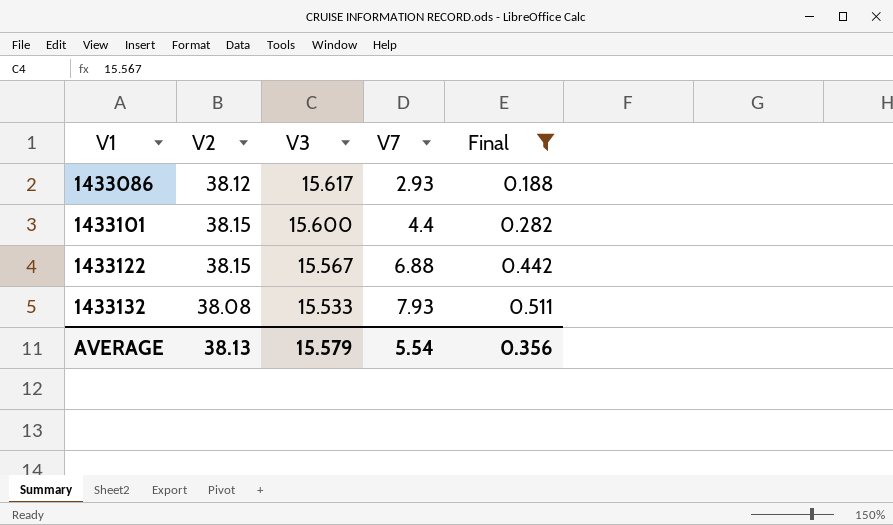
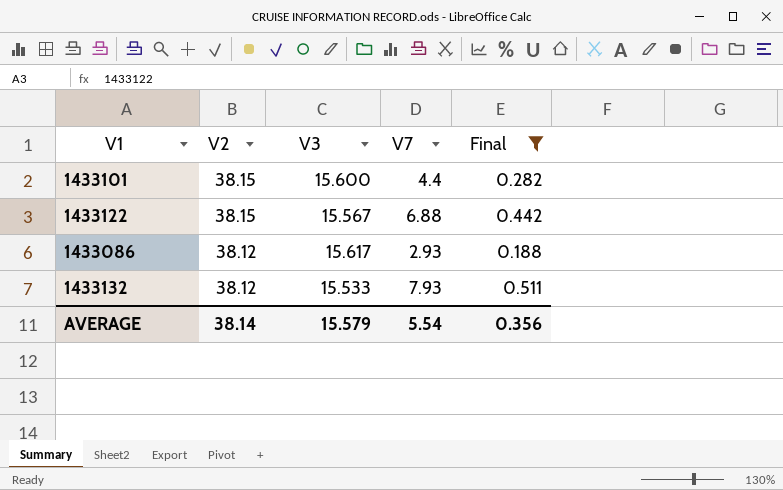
row order: V1 ascending -> V2 descending
1433132 | V2: 38.08 -> 38.12
AVERAGE | V2: 38.13 -> 38.14

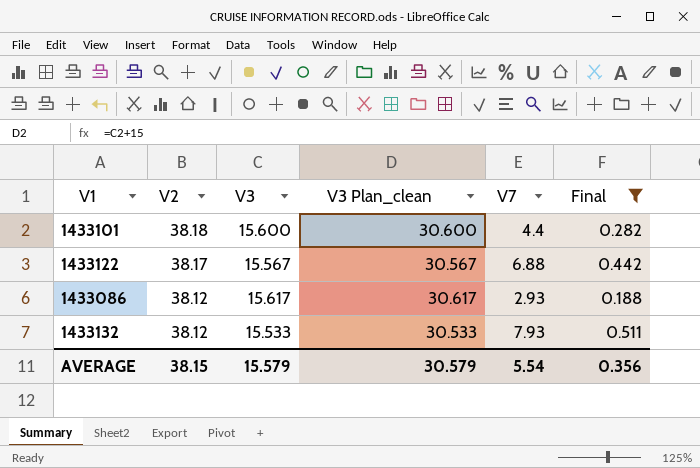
column V3 Plan_clean | formula: none -> [V3] + 15
1433101 | V2: 38.15 -> 38.18
1433122 | V2: 38.15 -> 38.17
AVERAGE | V2: 38.14 -> 38.15

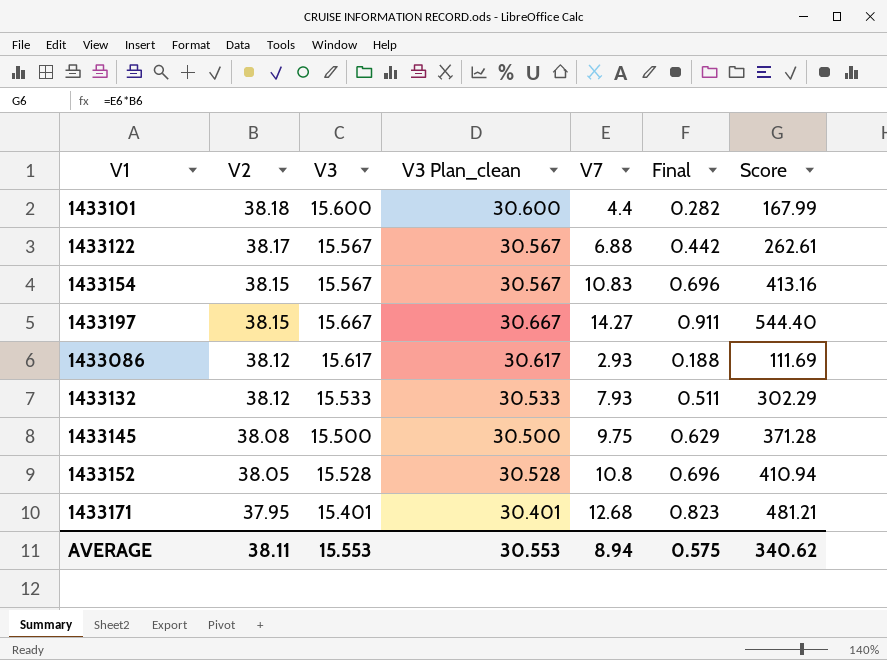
filter: Final <= 0.511 -> none
column Score | formula: none -> [V2] * [V7]
AVERAGE | V2: 38.15 -> 38.11
AVERAGE | V3: 15.579 -> 15.553
AVERAGE | V3 Plan_clean: 30.579 -> 30.553
AVERAGE | V7: 5.54 -> 8.94
AVERAGE | Final: 0.356 -> 0.575

